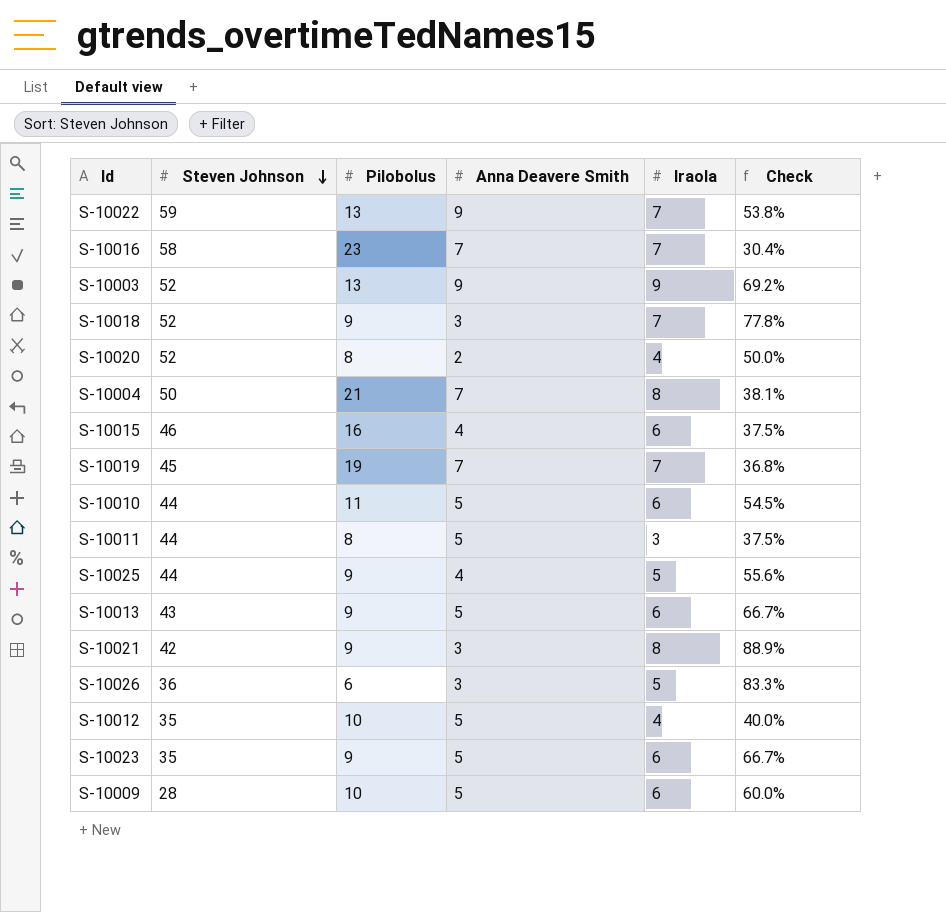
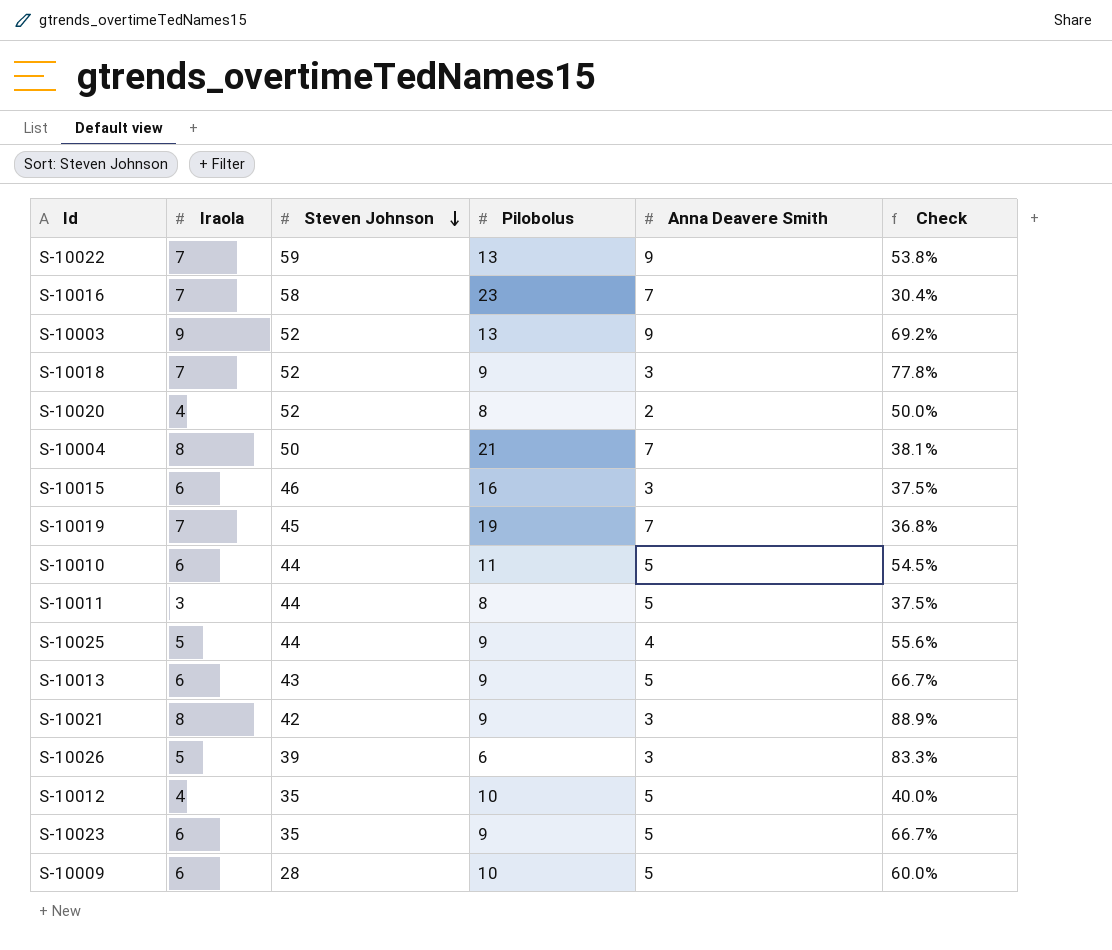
column Iraola | position: 5 -> 2
S-10015 | Anna Deavere Smith: 4 -> 3
S-10026 | Steven Johnson: 36 -> 39

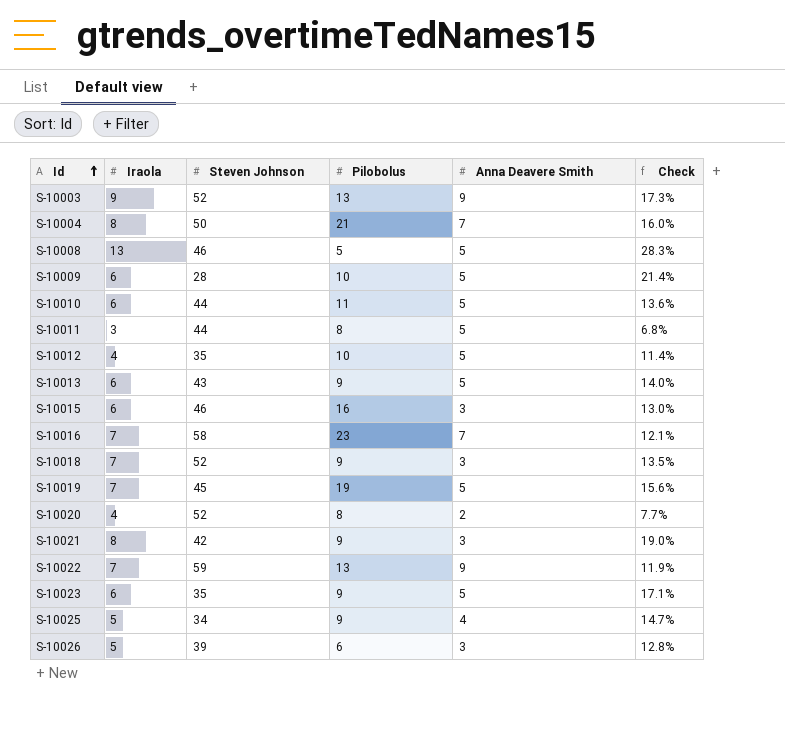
row order: Steven Johnson descending -> Id ascending
column Check | formula: [Iraola] / [Pilobolus] -> [Iraola] / [Steven Johnson]
row S-10008: none -> 13 | 46 | 5 | 5 | 28.3%
S-10019 | Anna Deavere Smith: 7 -> 5
S-10025 | Steven Johnson: 44 -> 34

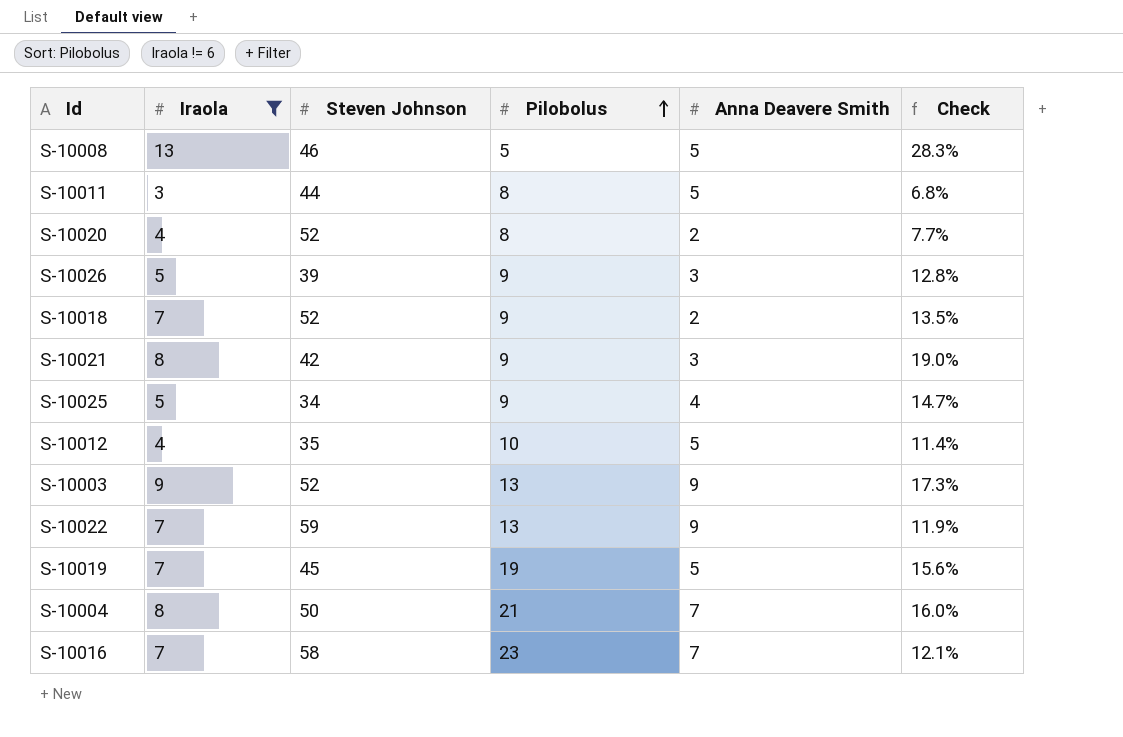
filter: none -> Iraola != 6
row order: Id ascending -> Pilobolus ascending
S-10026 | Pilobolus: 6 -> 9
S-10018 | Anna Deavere Smith: 3 -> 2

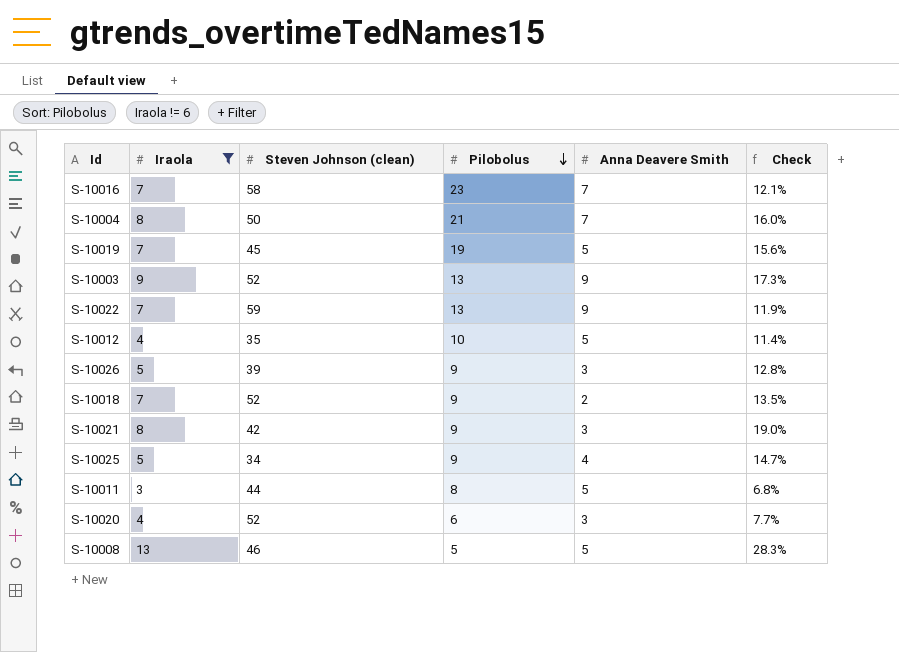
row order: Pilobolus ascending -> Pilobolus descending
column name: Steven Johnson -> Steven Johnson (clean)
S-10020 | Pilobolus: 8 -> 6
S-10020 | Anna Deavere Smith: 2 -> 3

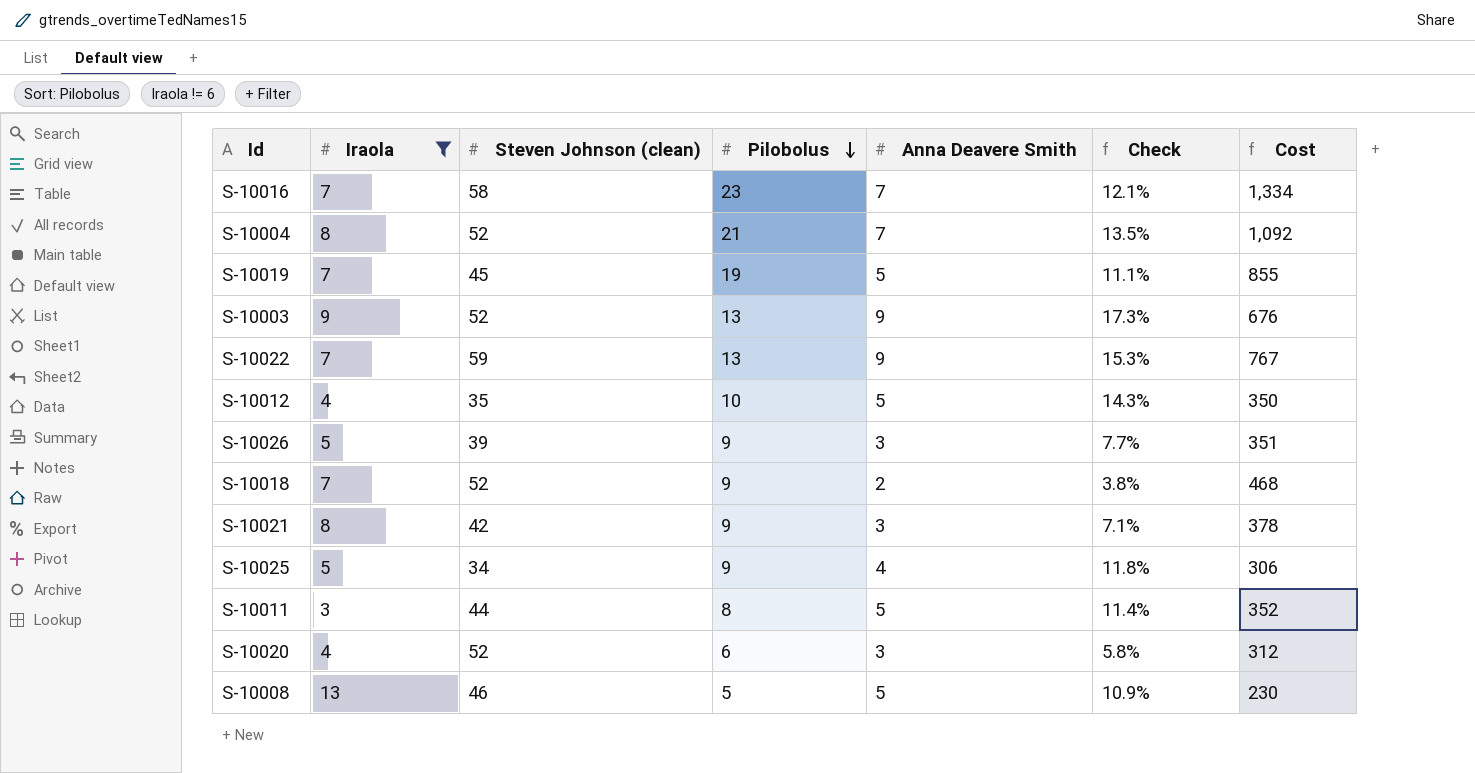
column Check | formula: [Iraola] / [Steven Johnson (clean)] -> [Anna Deavere Smith] / [Steven Johnson (clean)]
column Cost | formula: none -> [Steven Johnson (clean)] * [Pilobolus]
S-10004 | Steven Johnson (clean): 50 -> 52

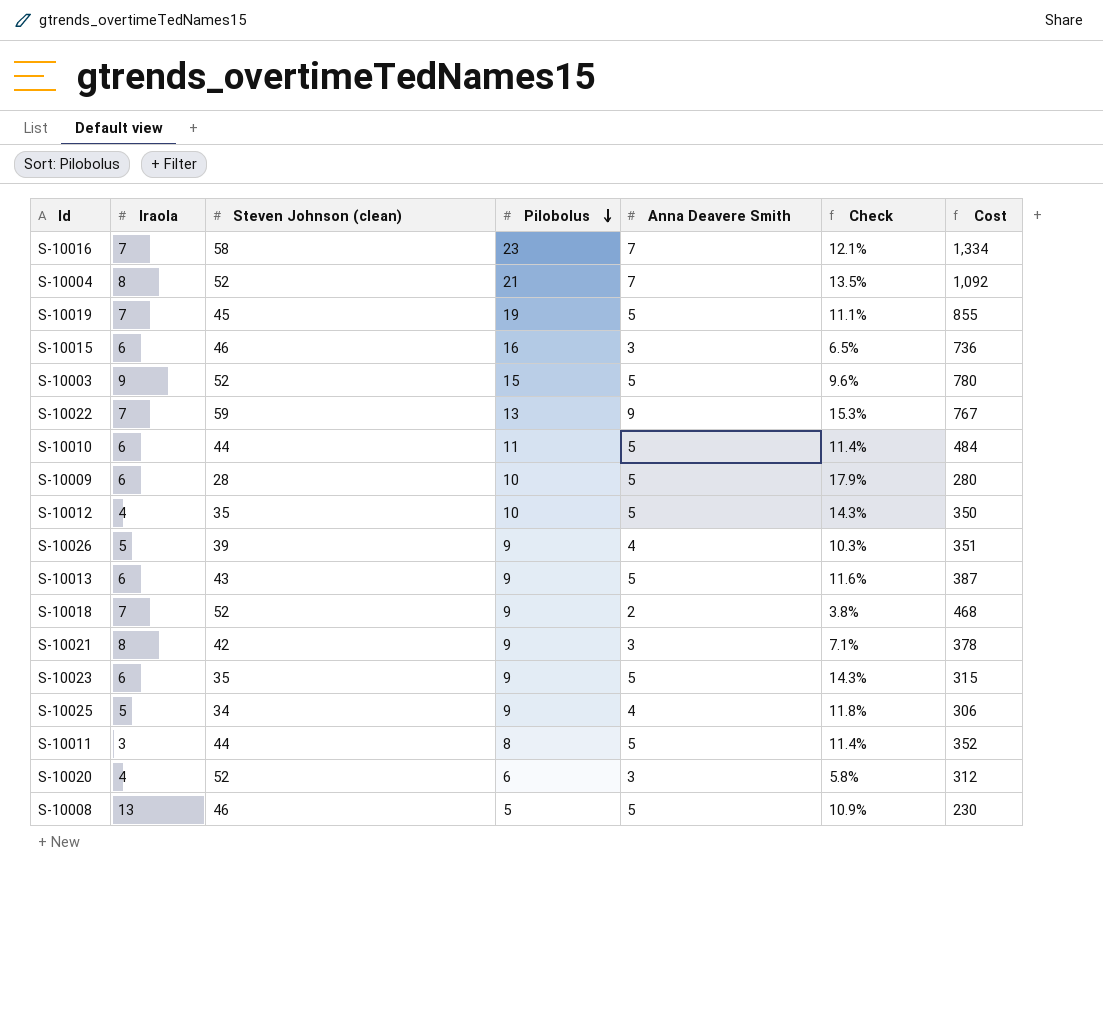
filter: Iraola != 6 -> none
S-10003 | Pilobolus: 13 -> 15
S-10003 | Anna Deavere Smith: 9 -> 5
S-10003 | Check: 17.3% -> 9.6%
S-10003 | Cost: 676 -> 780
S-10026 | Anna Deavere Smith: 3 -> 4
S-10026 | Check: 7.7% -> 10.3%

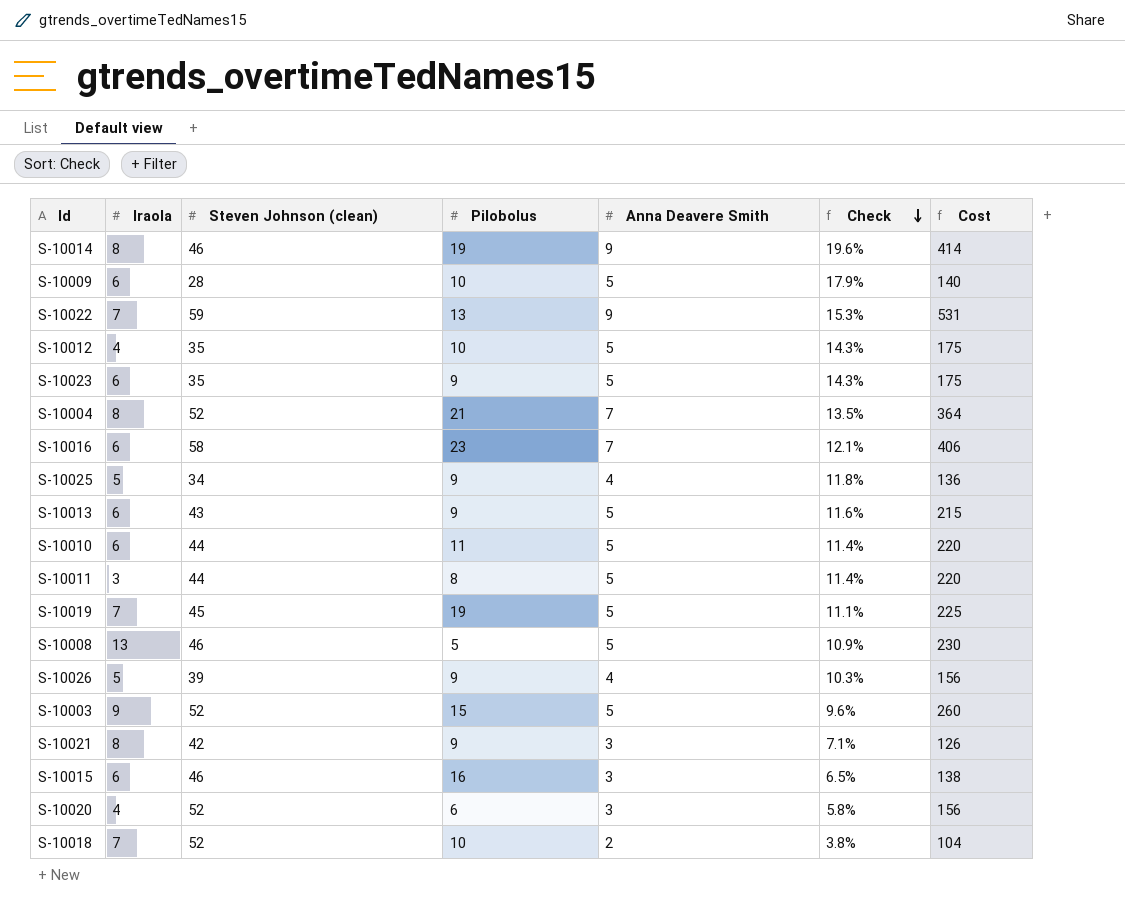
row order: Pilobolus descending -> Check descending
column Cost | formula: [Steven Johnson (clean)] * [Pilobolus] -> [Steven Johnson (clean)] * [Anna Deavere Smith]
row S-10014: none -> 8 | 46 | 19 | 9 | 19.6% | 414
S-10016 | Iraola: 7 -> 6
S-10018 | Pilobolus: 9 -> 10

